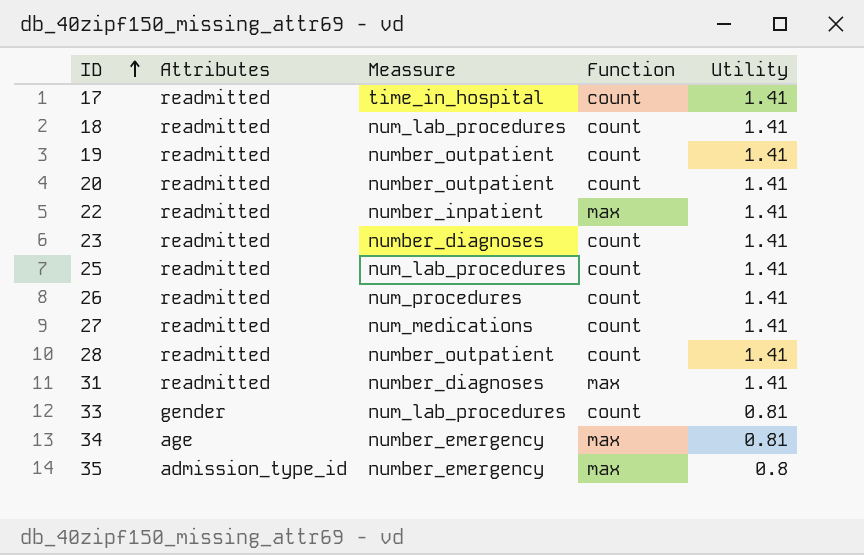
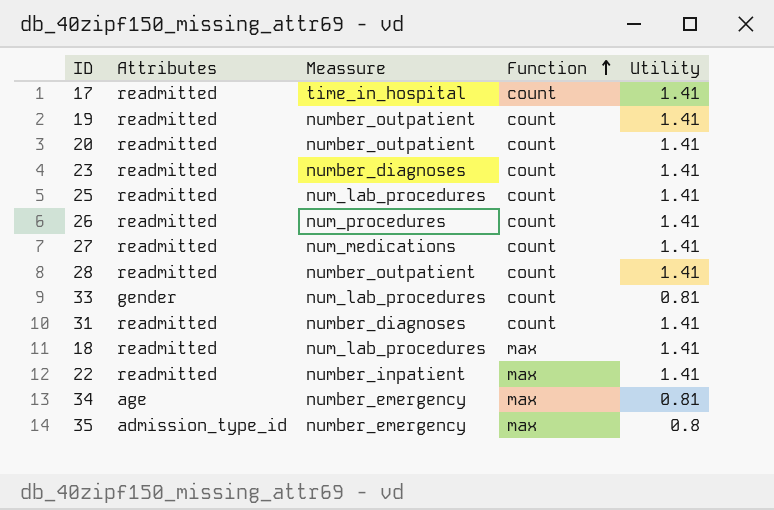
row order: ID ascending -> Function ascending
31 | Function: max -> count
18 | Function: count -> max

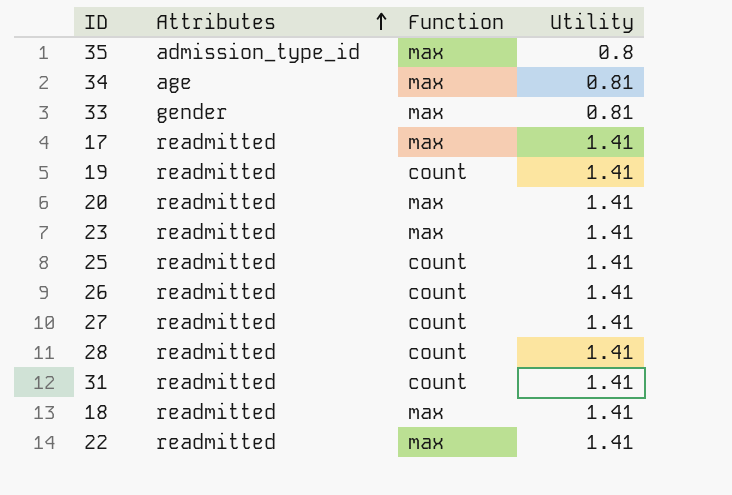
row order: Function ascending -> Attributes ascending
column Meassure | position: 3 -> none
33 | Function: count -> max
17 | Function: count -> max
20 | Function: count -> max
23 | Function: count -> max

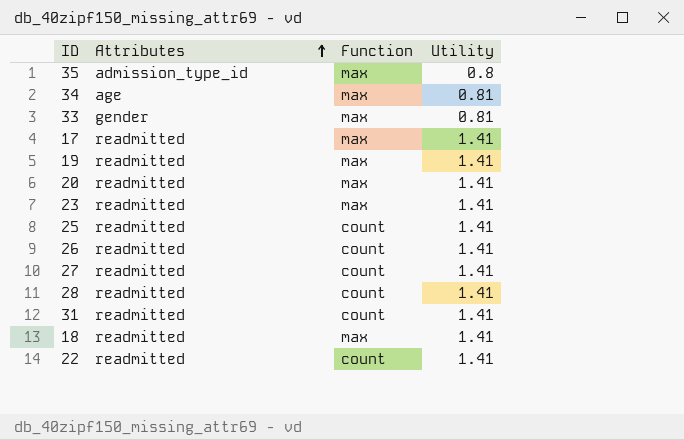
19 | Function: count -> max
22 | Function: max -> count

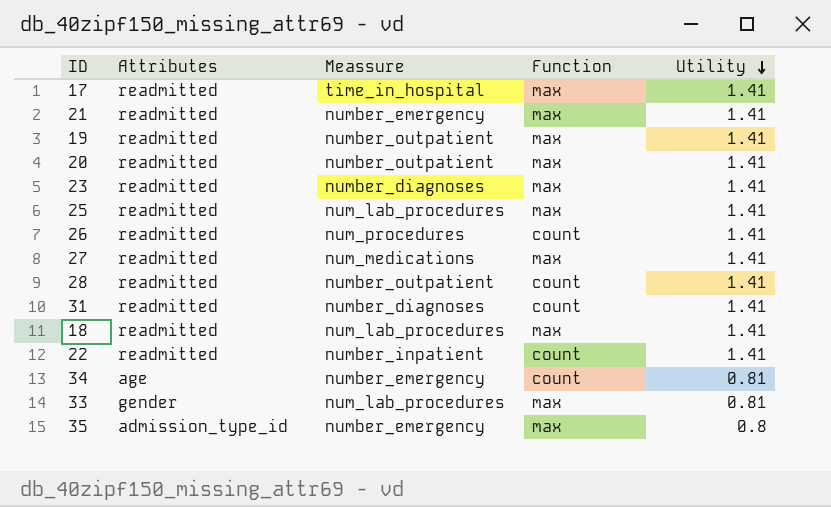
row order: Attributes ascending -> Utility descending
column Meassure | position: none -> 3
row 21: none -> readmitted | number_emergency | max | 1.41
25 | Function: count -> max
27 | Function: count -> max
34 | Function: max -> count

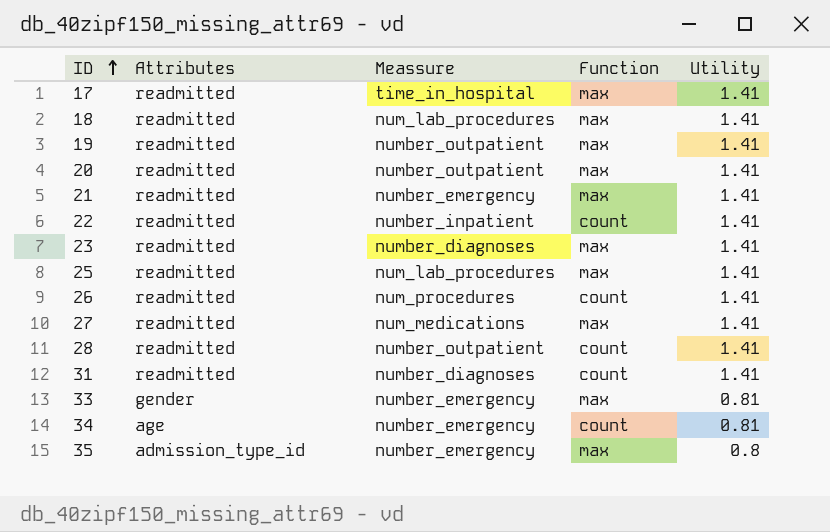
row order: Utility descending -> ID ascending
33 | Meassure: num_lab_procedures -> number_emergency

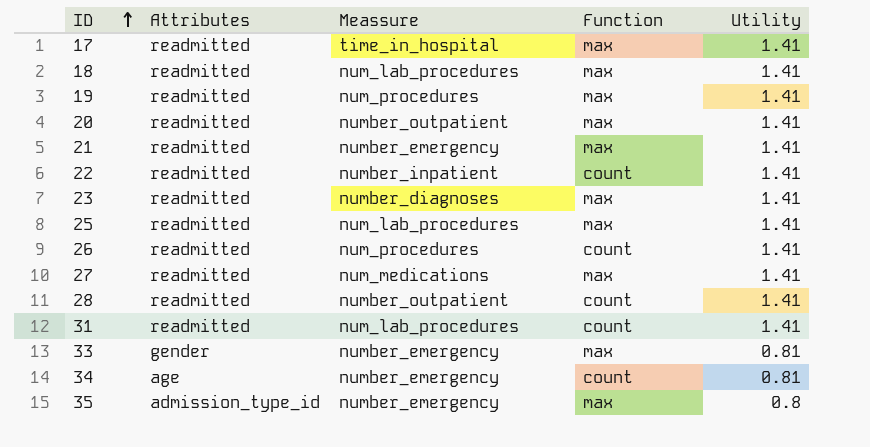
19 | Meassure: number_outpatient -> num_procedures
31 | Meassure: number_diagnoses -> num_lab_procedures

